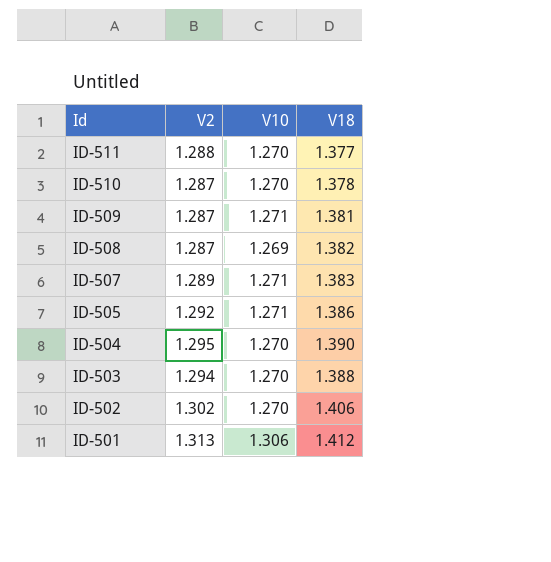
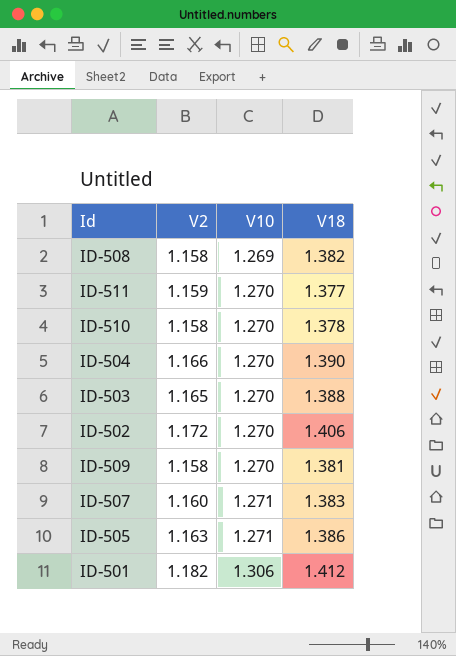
row order: Id descending -> V10 ascending
ID-508 | V2: 1.287 -> 1.158
ID-511 | V2: 1.288 -> 1.159
ID-510 | V2: 1.287 -> 1.158
ID-504 | V2: 1.295 -> 1.166
ID-503 | V2: 1.294 -> 1.165
ID-502 | V2: 1.302 -> 1.172
ID-509 | V2: 1.287 -> 1.158
ID-509 | V10: 1.271 -> 1.270
ID-507 | V2: 1.289 -> 1.160
ID-505 | V2: 1.292 -> 1.163
ID-501 | V2: 1.313 -> 1.182

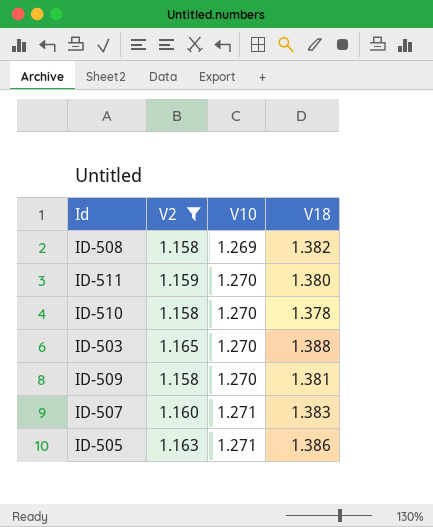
filter: none -> V2 <= 1.165
ID-511 | V18: 1.377 -> 1.380

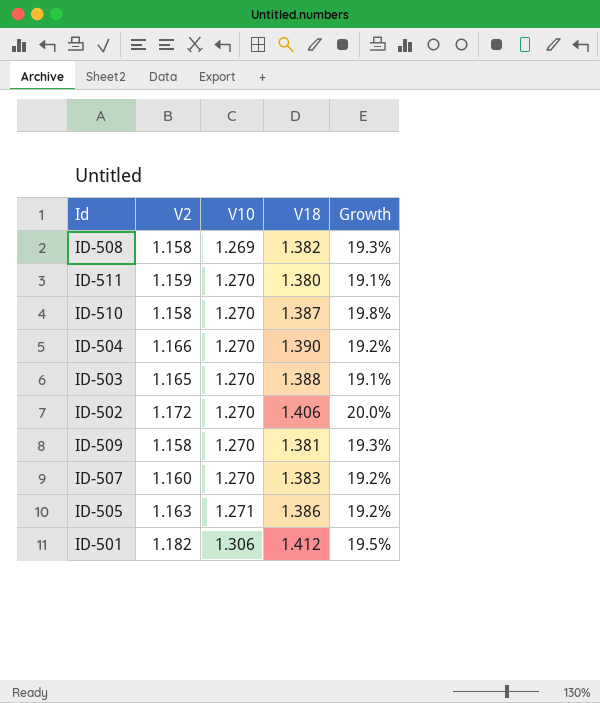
filter: V2 <= 1.165 -> none
column Growth | formula: none -> ([V18] - [V2]) / [V2]
ID-510 | V18: 1.378 -> 1.387
ID-507 | V10: 1.271 -> 1.270

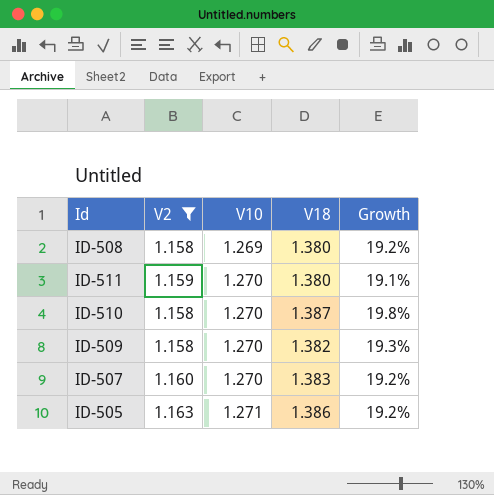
filter: none -> V2 <= 1.163
ID-508 | V18: 1.382 -> 1.380
ID-508 | Growth: 19.3% -> 19.2%
ID-509 | V18: 1.381 -> 1.382

